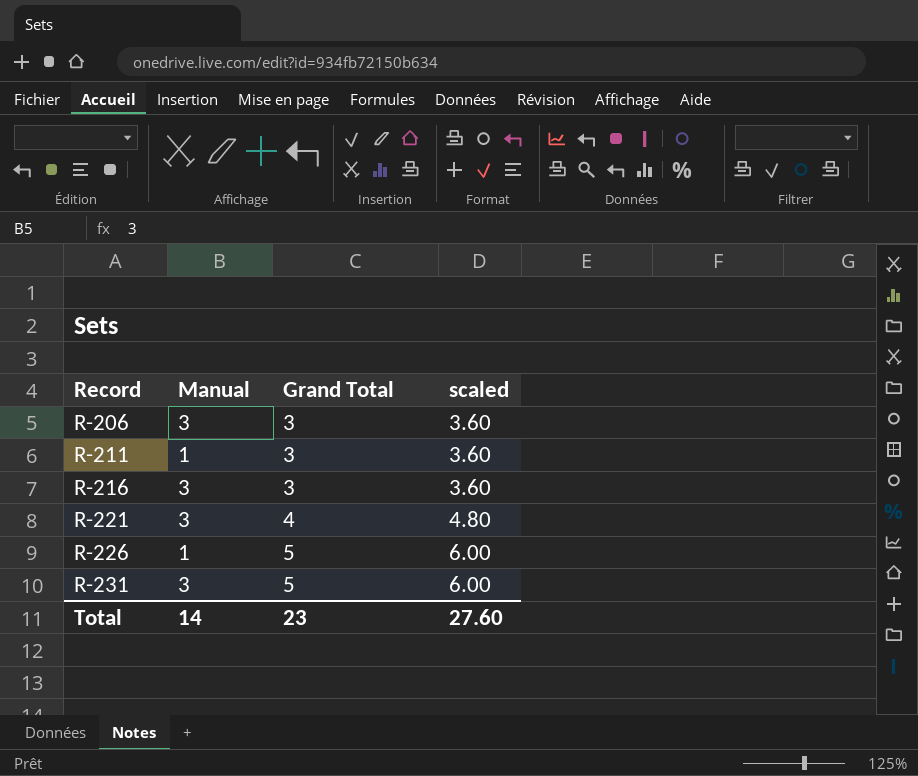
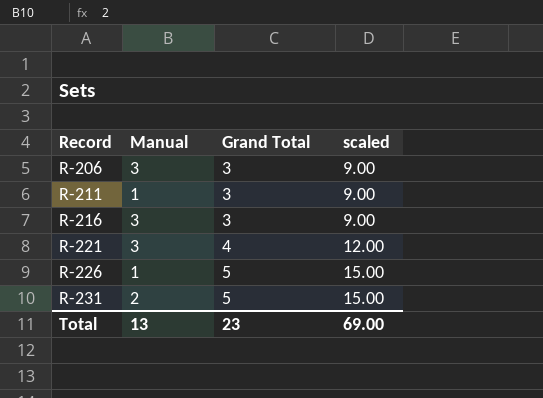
column scaled | formula: [Grand Total] * 1.2 -> [Grand Total] * 3
R-231 | Manual: 3 -> 2
Total | Manual: 14 -> 13
Total | scaled: 27.60 -> 69.00

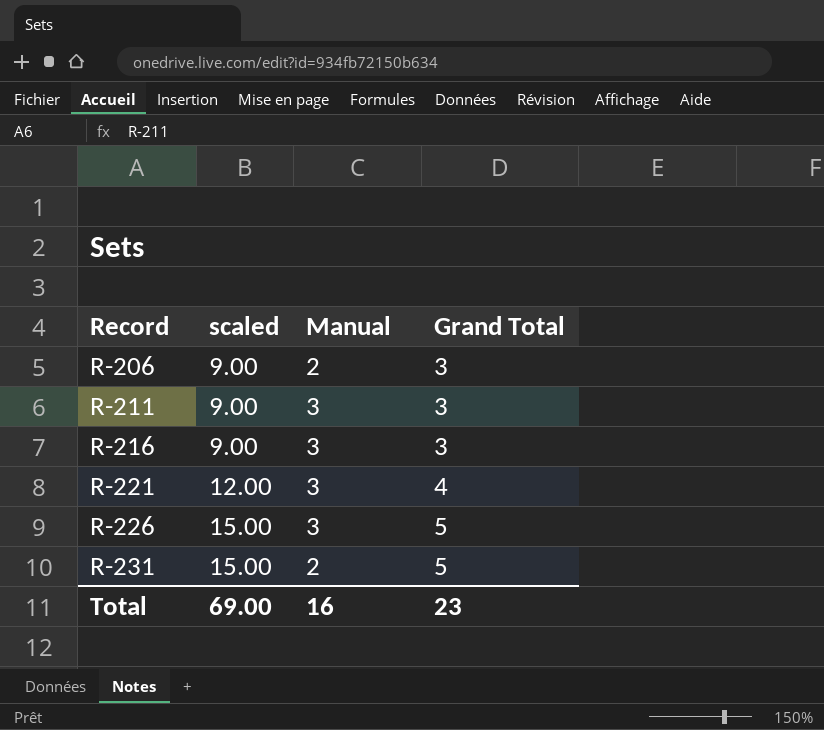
column scaled | position: 4 -> 2
R-206 | Manual: 3 -> 2
R-211 | Manual: 1 -> 3
R-226 | Manual: 1 -> 3
Total | Manual: 13 -> 16

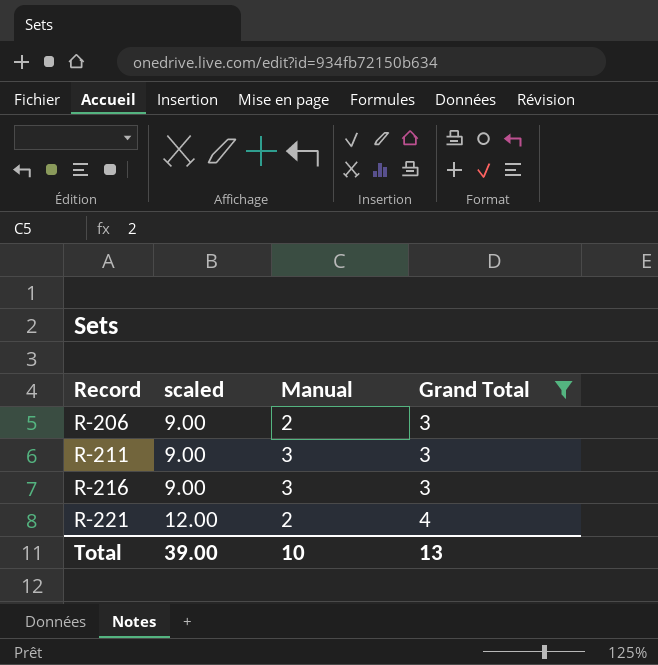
filter: none -> Grand Total != 5
R-221 | Manual: 3 -> 2
Total | scaled: 69.00 -> 39.00
Total | Manual: 16 -> 10
Total | Grand Total: 23 -> 13

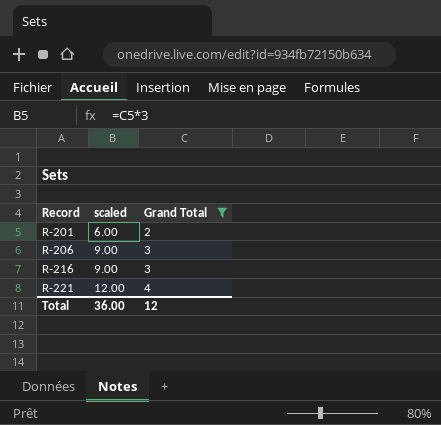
column Manual | position: 3 -> none
row R-211: 9.00 | 3 | 3 -> none
row R-201: none -> 6.00 | 2
Total | scaled: 39.00 -> 36.00
Total | Grand Total: 13 -> 12

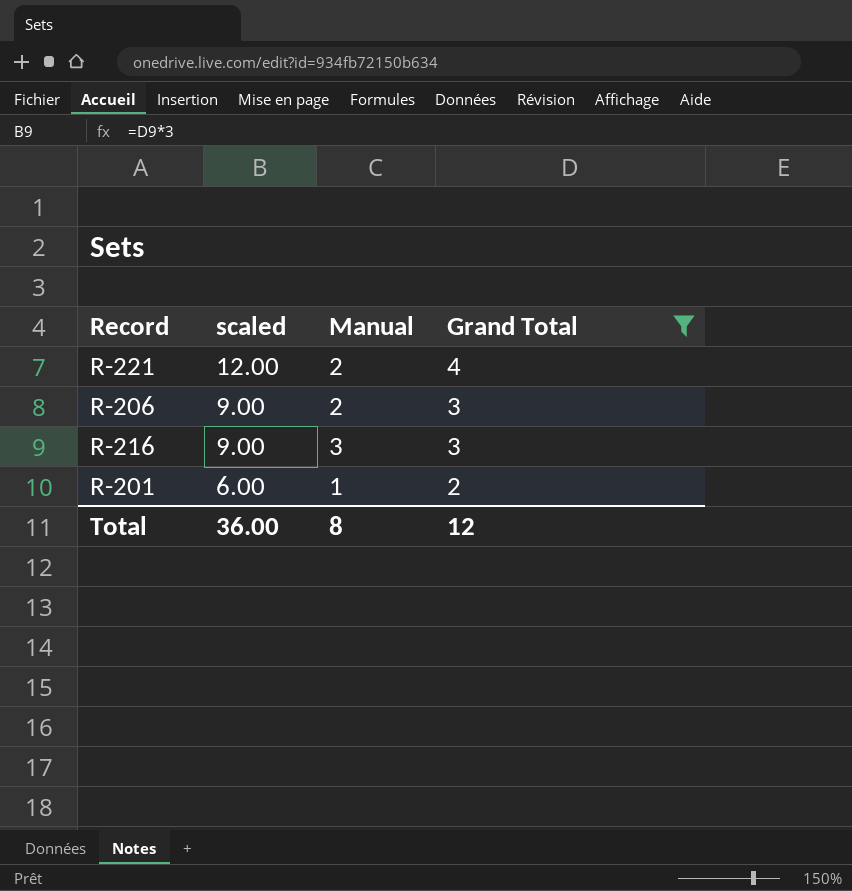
row order: Record ascending -> scaled descending
column Manual | position: none -> 3

